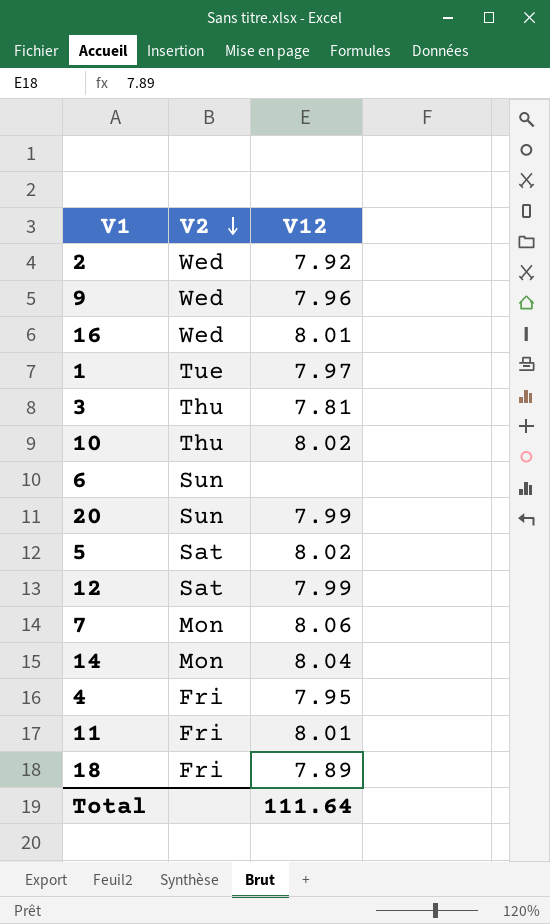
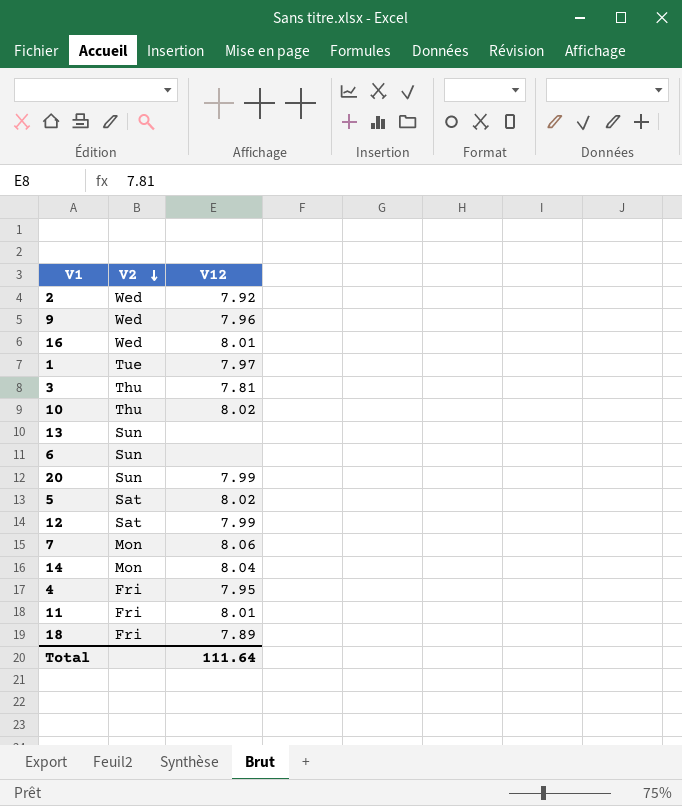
row 13: none -> Sun | none

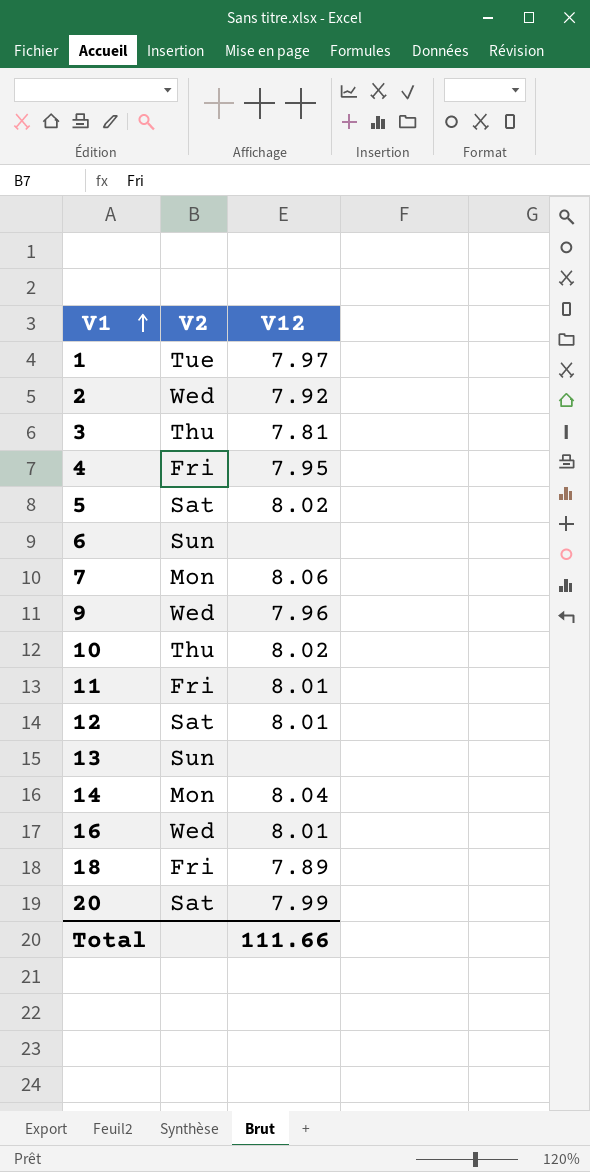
row order: V2 descending -> V1 ascending
12 | V12: 7.99 -> 8.01
20 | V2: Sun -> Sat
Total | V12: 111.64 -> 111.66

